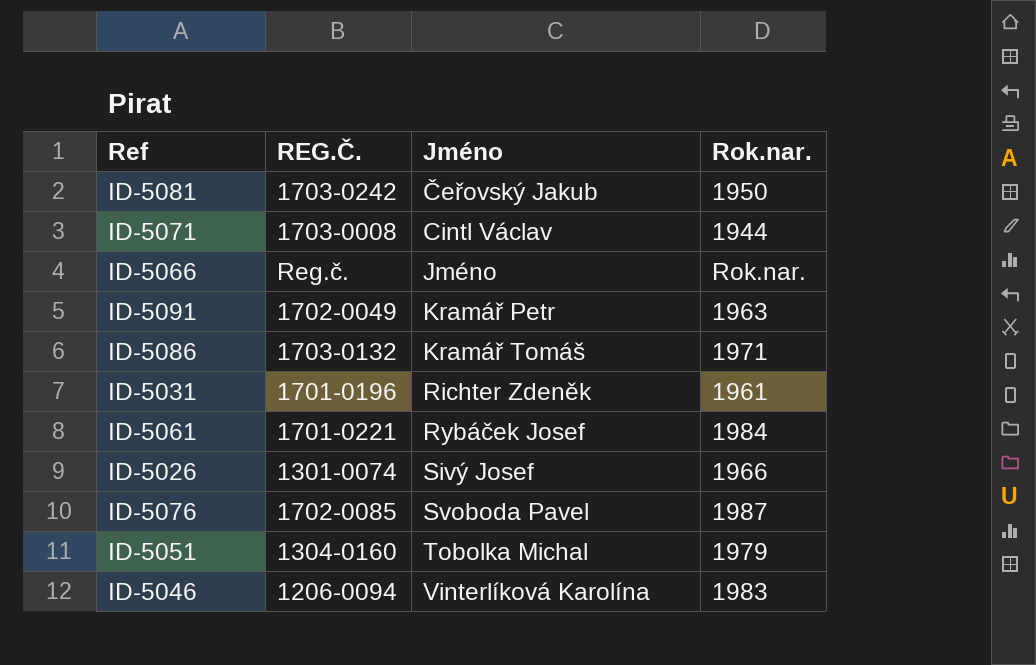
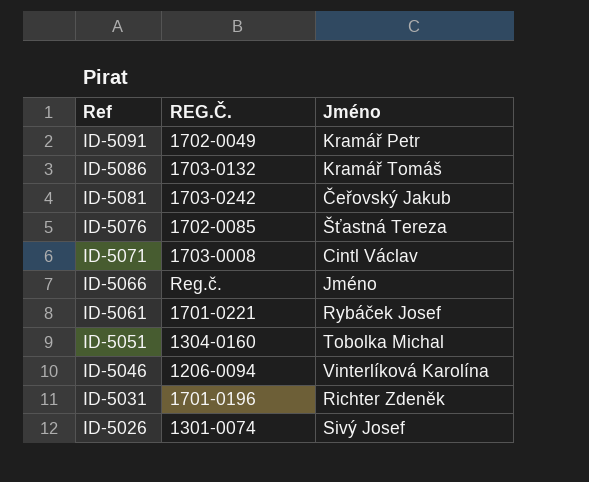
row order: Jméno ascending -> Ref descending
column Rok.nar. | position: 4 -> none
ID-5076 | Jméno: Svoboda Pavel -> Šťastná Tereza

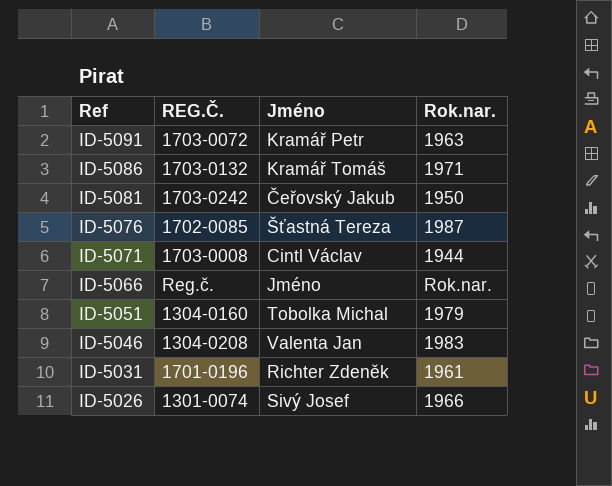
column Rok.nar. | position: none -> 4
row ID-5061: 1701-0221 | Rybáček Josef -> none
ID-5091 | REG.Č.: 1702-0049 -> 1703-0072
ID-5046 | REG.Č.: 1206-0094 -> 1304-0208
ID-5046 | Jméno: Vinterlíková Karolína -> Valenta Jan

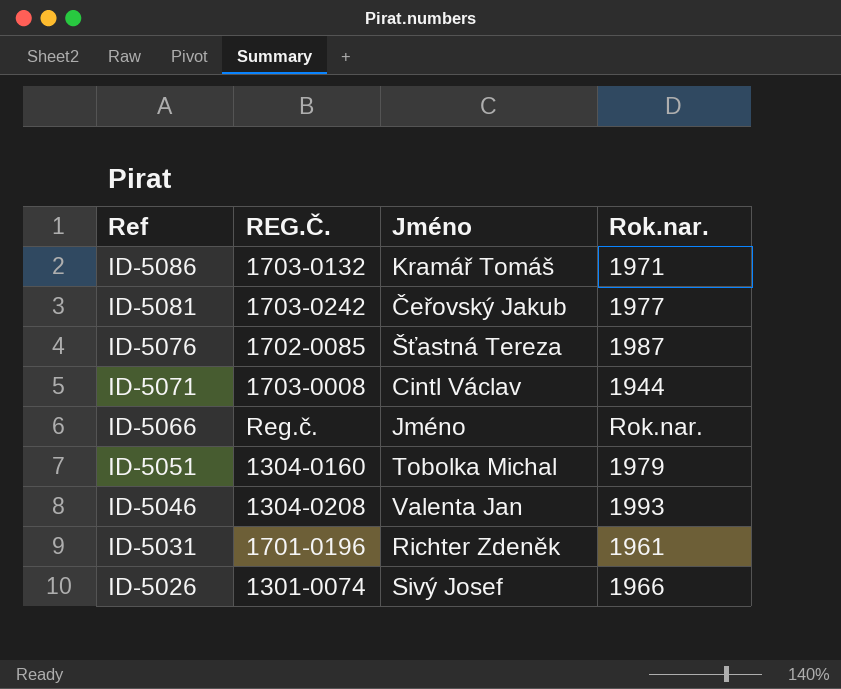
row ID-5091: 1703-0072 | Kramář Petr | 1963 -> none
ID-5081 | Rok.nar.: 1950 -> 1977
ID-5046 | Rok.nar.: 1983 -> 1993

